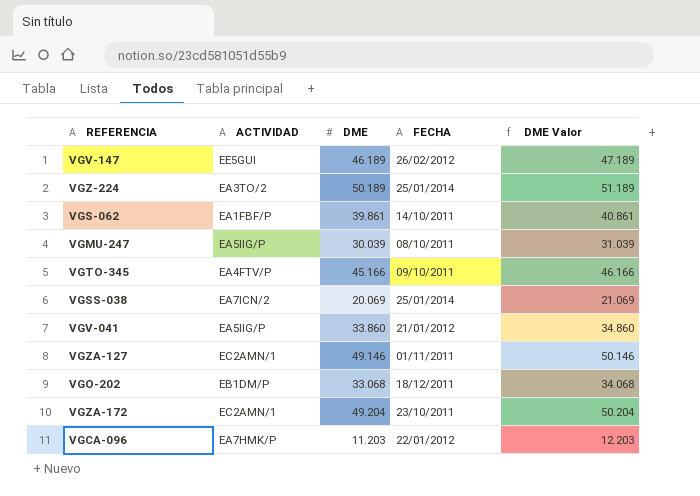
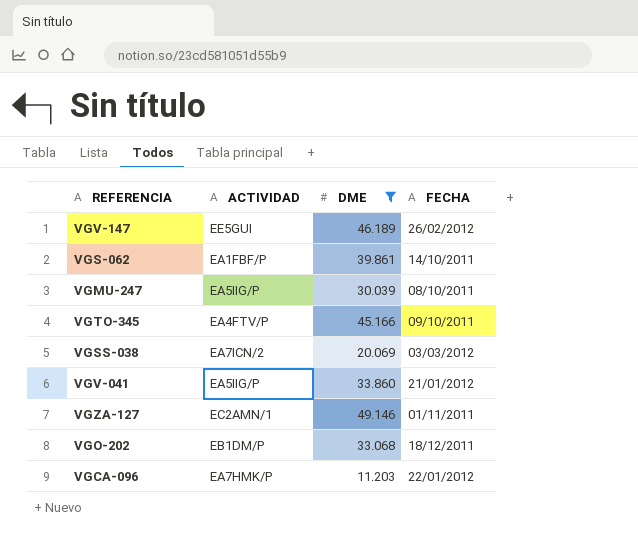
filter: none -> DME <= 49.146
column DME Valor | formula: [DME] + 1000 -> none
VGSS-038 | FECHA: 25/01/2014 -> 03/03/2012

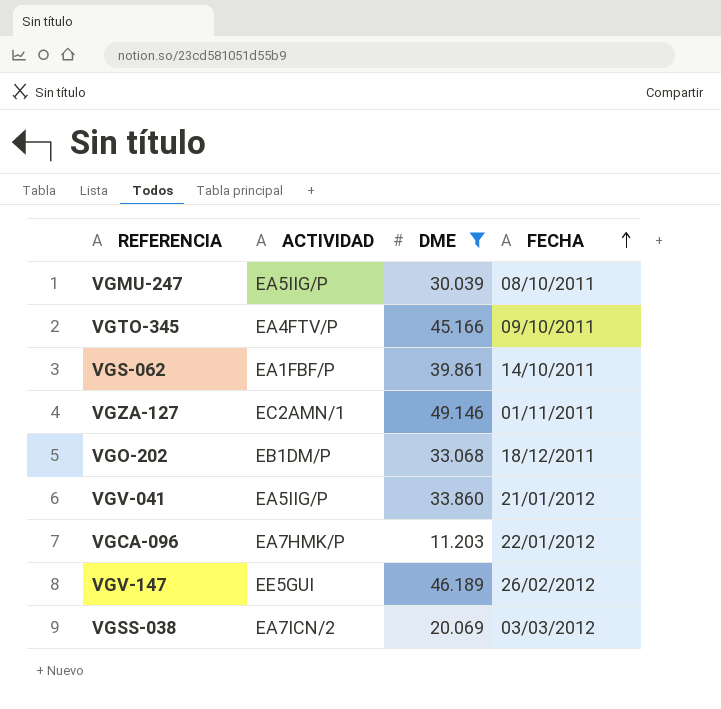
row order: none -> FECHA ascending

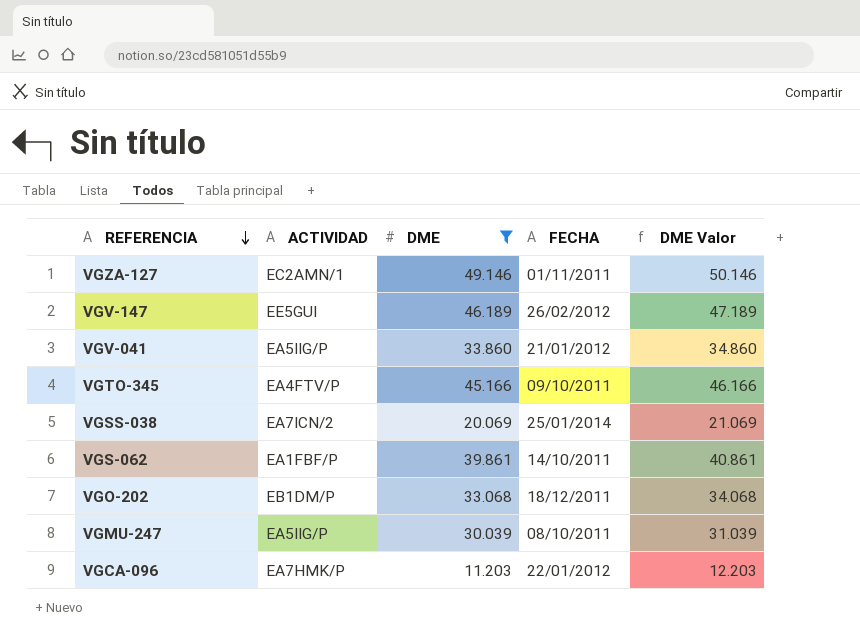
row order: FECHA ascending -> REFERENCIA descending
column DME Valor | formula: none -> [DME] + 1000
VGSS-038 | FECHA: 03/03/2012 -> 25/01/2014

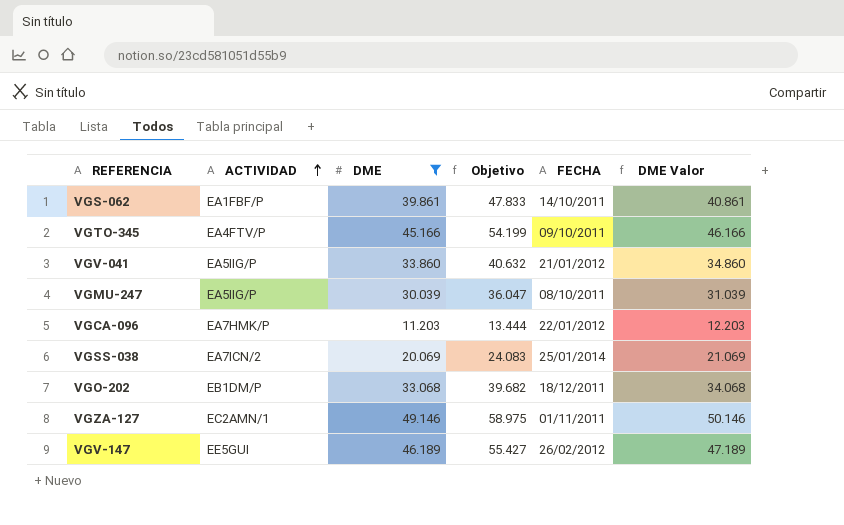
row order: REFERENCIA descending -> ACTIVIDAD ascending
column Objetivo | formula: none -> [DME] * 1,2

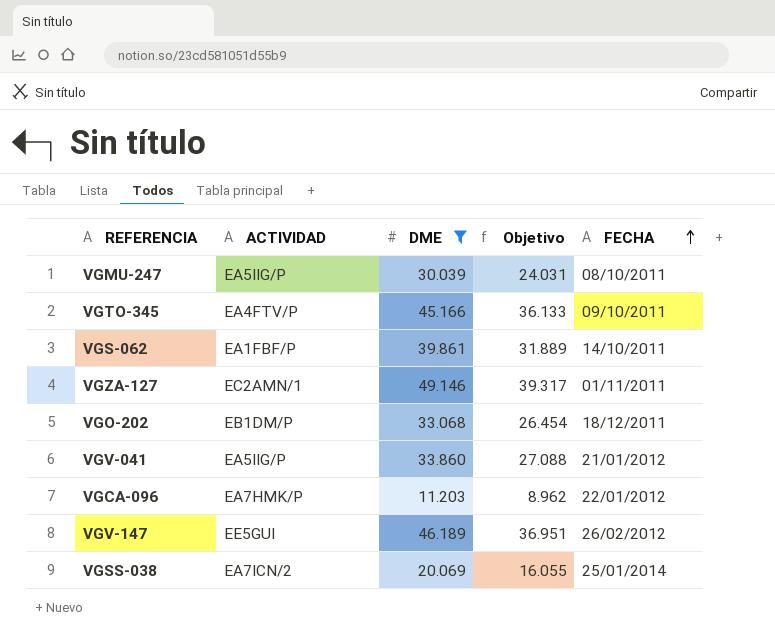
row order: ACTIVIDAD ascending -> FECHA ascending
column DME Valor | formula: [DME] + 1000 -> none
column Objetivo | formula: [DME] * 1,2 -> [DME] * 0,8

